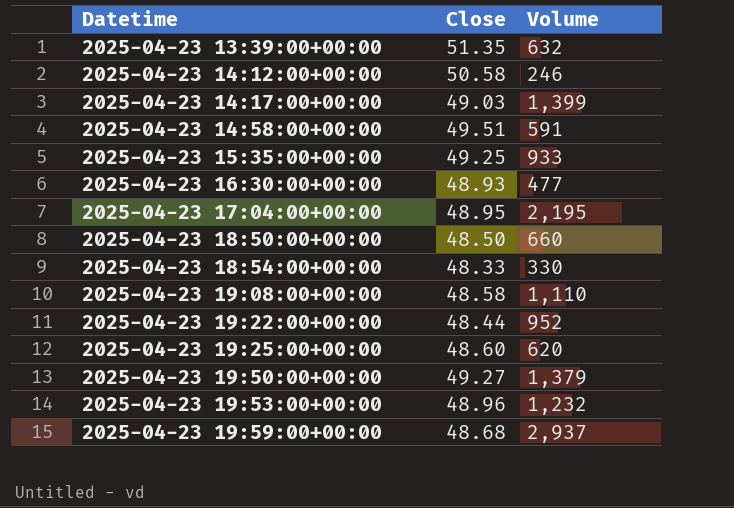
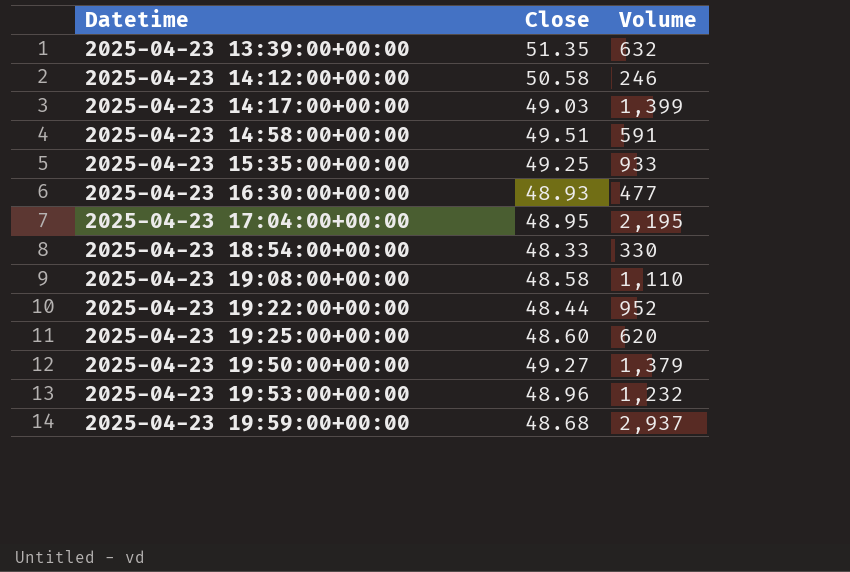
row 2025-04-23 18:50:00+00:00: 48.50 | 660 -> none

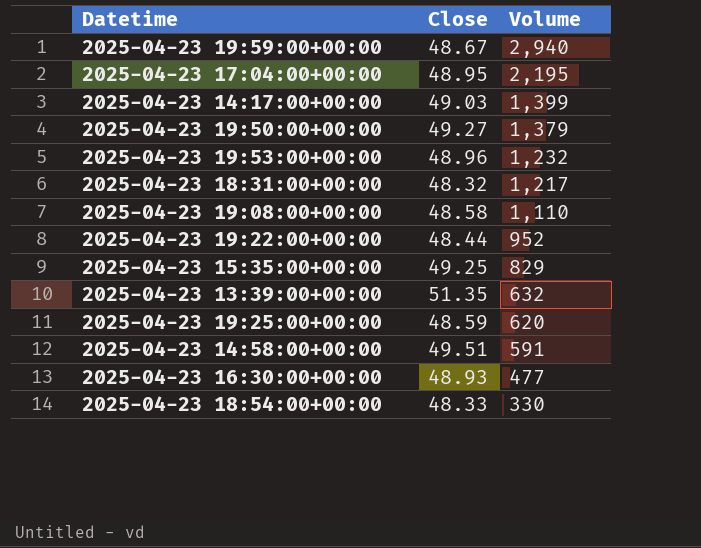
row order: Datetime ascending -> Volume descending
row 2025-04-23 14:12:00+00:00: 50.58 | 246 -> none
2025-04-23 19:59:00+00:00 | Close: 48.68 -> 48.67
2025-04-23 19:59:00+00:00 | Volume: 2,937 -> 2,940
row 2025-04-23 18:31:00+00:00: none -> 48.32 | 1,217
2025-04-23 15:35:00+00:00 | Volume: 933 -> 829
2025-04-23 19:25:00+00:00 | Close: 48.60 -> 48.59

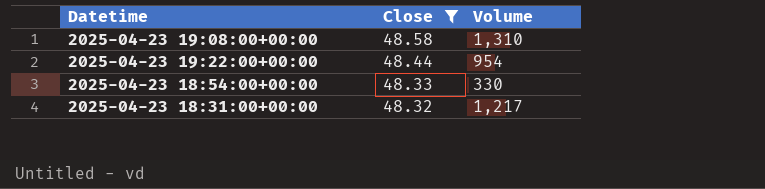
filter: none -> Close <= 48.58
row order: Volume descending -> Close descending
2025-04-23 19:08:00+00:00 | Volume: 1,110 -> 1,310
2025-04-23 19:22:00+00:00 | Volume: 952 -> 954

